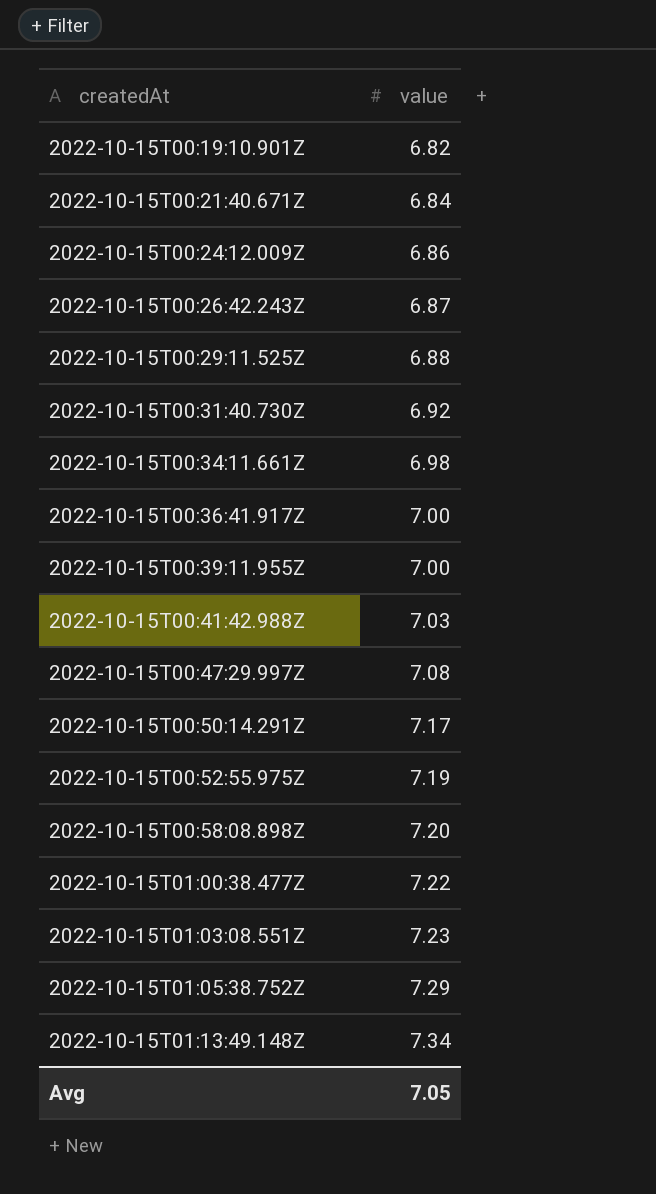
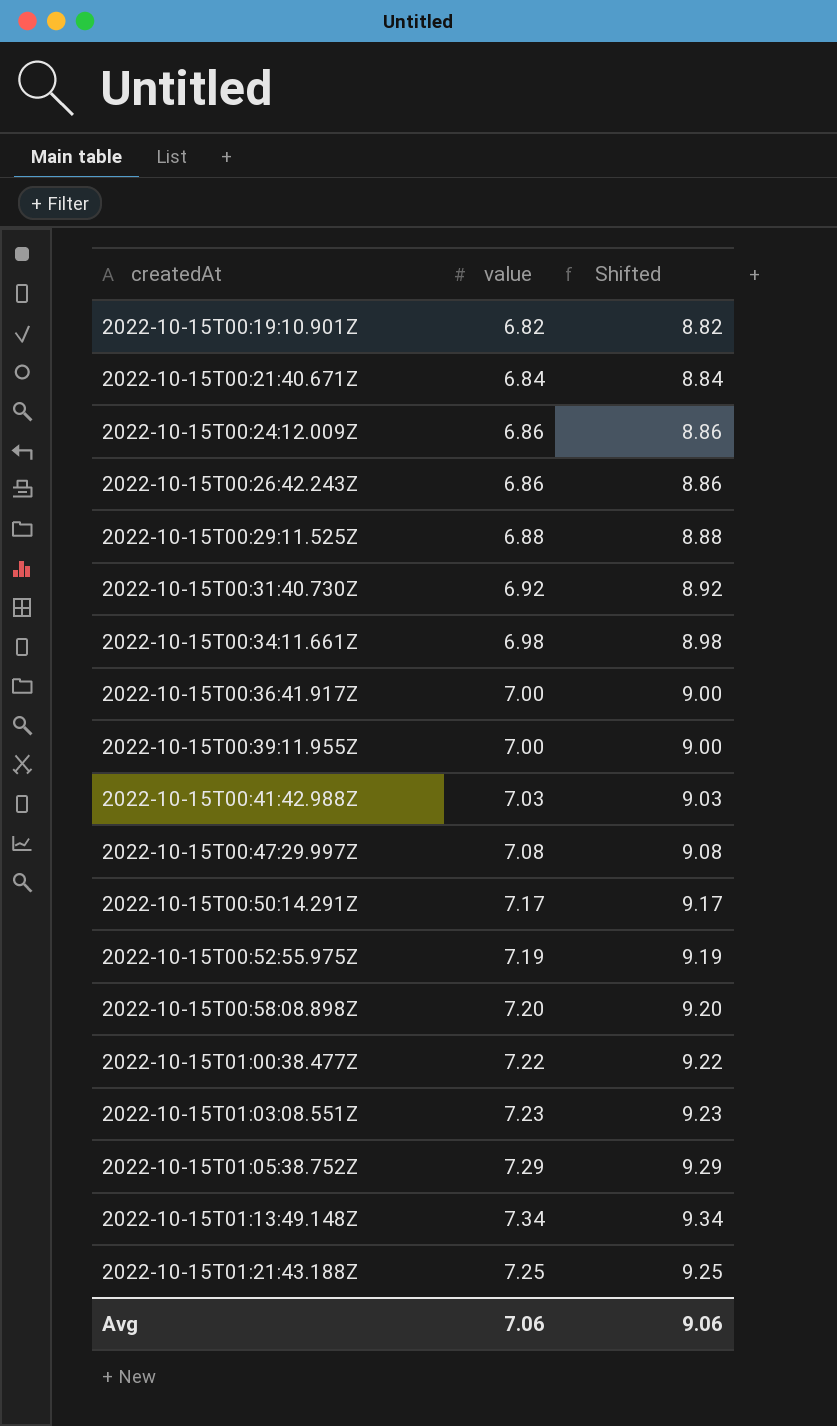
column Shifted | formula: none -> [value] + 2
2022-10-15T00:26:42.243Z | value: 6.87 -> 6.86
row 2022-10-15T01:21:43.188Z: none -> 7.25 | 9.25
Avg | value: 7.05 -> 7.06

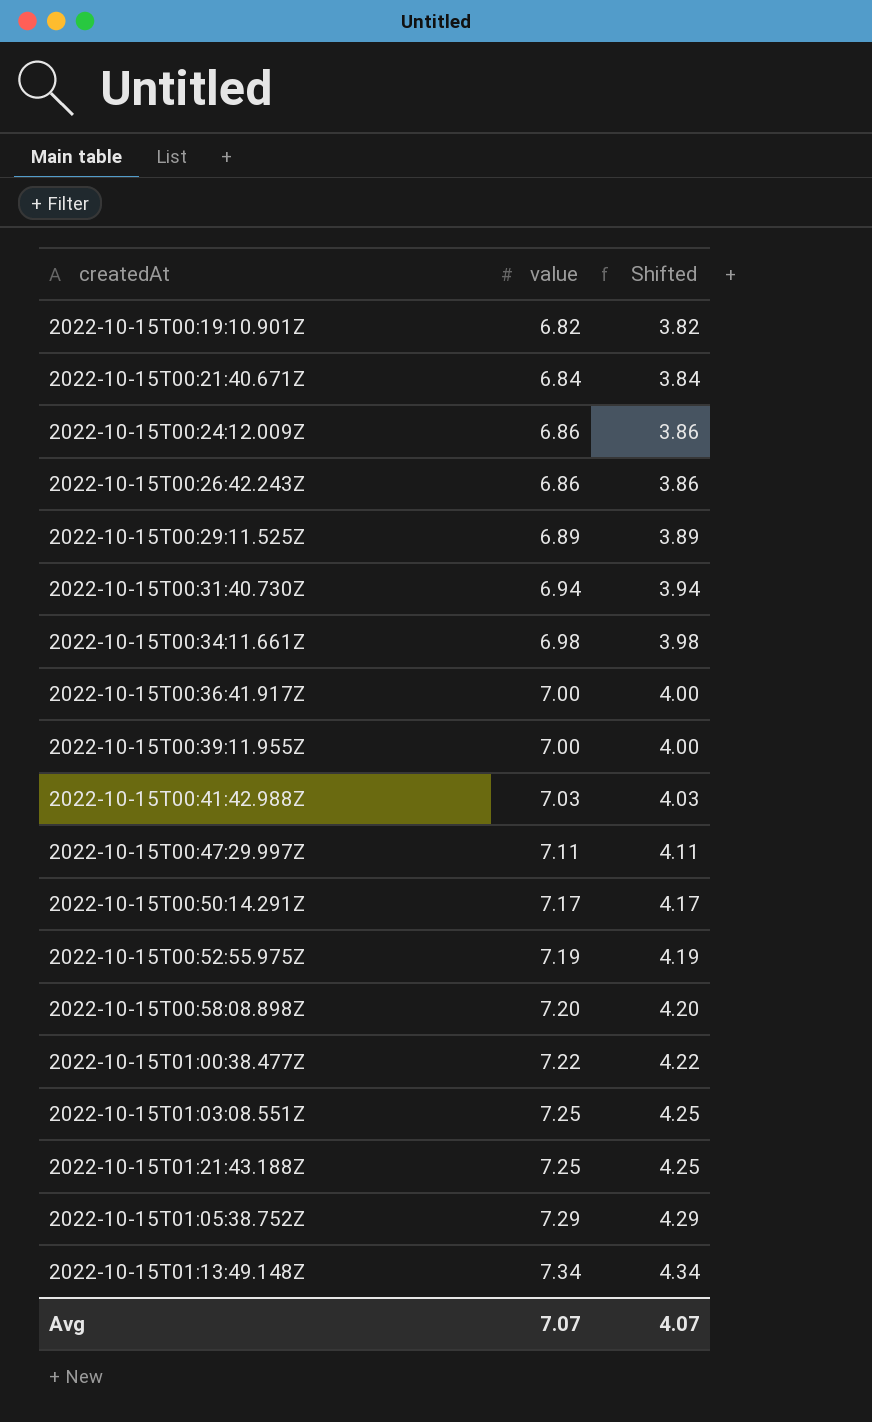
row order: createdAt ascending -> value ascending
column Shifted | formula: [value] + 2 -> [value] - 3
2022-10-15T00:29:11.525Z | value: 6.88 -> 6.89
2022-10-15T00:31:40.730Z | value: 6.92 -> 6.94
2022-10-15T00:47:29.997Z | value: 7.08 -> 7.11
2022-10-15T01:03:08.551Z | value: 7.23 -> 7.25
Avg | value: 7.06 -> 7.07
Avg | Shifted: 9.06 -> 4.07

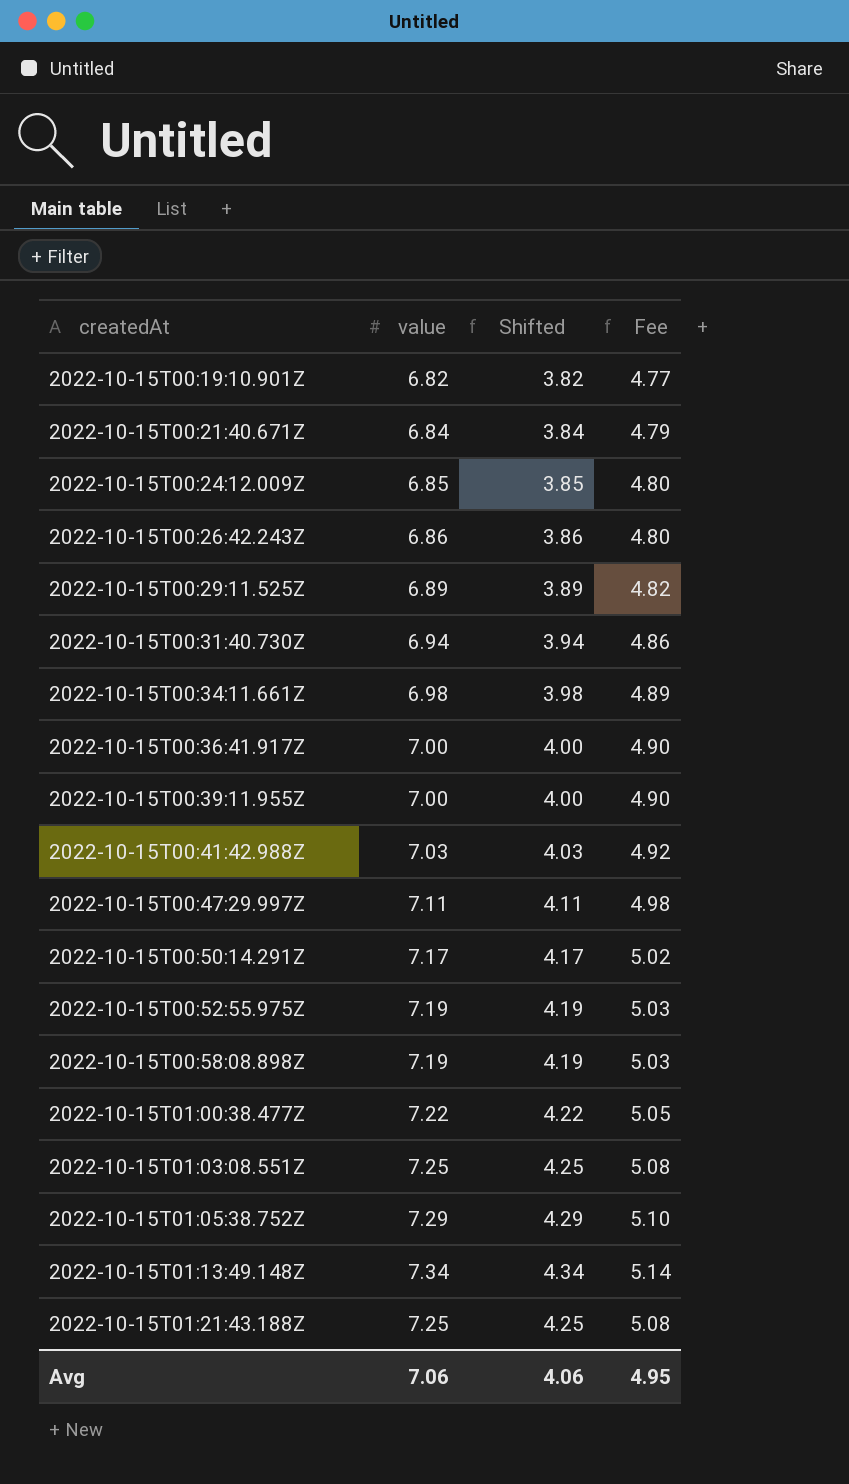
row order: value ascending -> createdAt ascending
column Fee | formula: none -> [value] * 0.7
2022-10-15T00:24:12.009Z | value: 6.86 -> 6.85
2022-10-15T00:24:12.009Z | Shifted: 3.86 -> 3.85
2022-10-15T00:58:08.898Z | value: 7.20 -> 7.19
2022-10-15T00:58:08.898Z | Shifted: 4.20 -> 4.19
Avg | value: 7.07 -> 7.06
Avg | Shifted: 4.07 -> 4.06

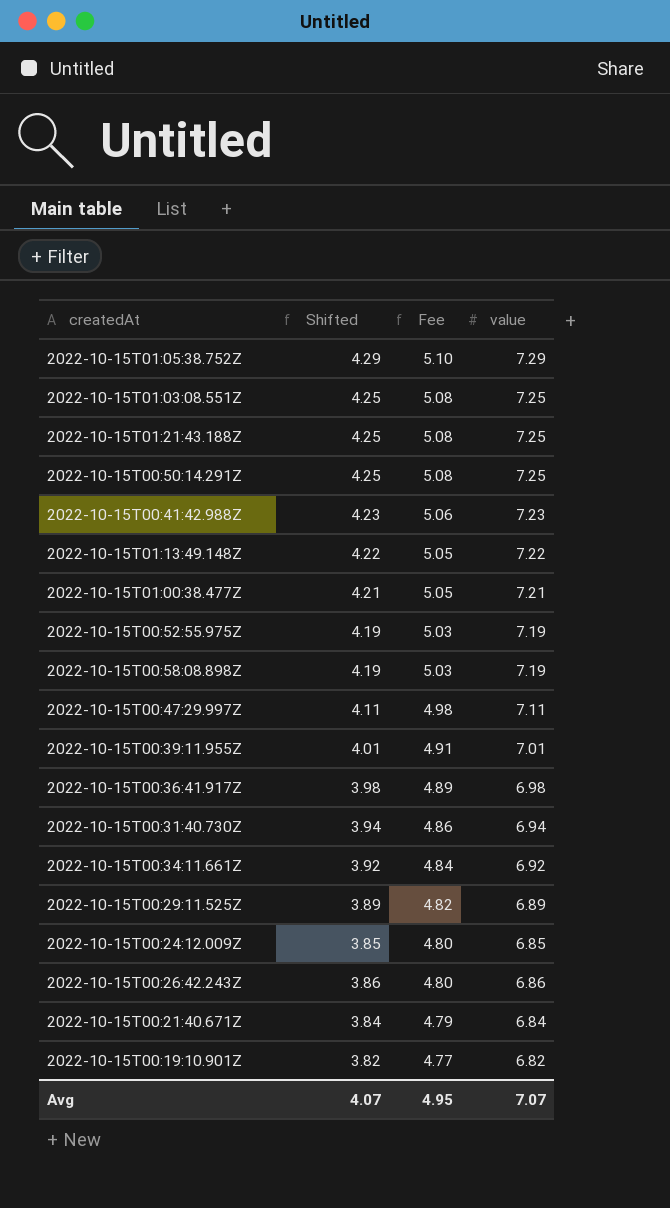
row order: createdAt ascending -> Fee descending
column value | position: 2 -> 4
2022-10-15T00:50:14.291Z | Shifted: 4.17 -> 4.25
2022-10-15T00:50:14.291Z | Fee: 5.02 -> 5.08
2022-10-15T00:50:14.291Z | value: 7.17 -> 7.25
2022-10-15T00:41:42.988Z | Shifted: 4.03 -> 4.23
2022-10-15T00:41:42.988Z | Fee: 4.92 -> 5.06
2022-10-15T00:41:42.988Z | value: 7.03 -> 7.23
2022-10-15T01:13:49.148Z | Shifted: 4.34 -> 4.22
2022-10-15T01:13:49.148Z | Fee: 5.14 -> 5.05
2022-10-15T01:13:49.148Z | value: 7.34 -> 7.22
2022-10-15T01:00:38.477Z | Shifted: 4.22 -> 4.21
2022-10-15T01:00:38.477Z | value: 7.22 -> 7.21
2022-10-15T00:39:11.955Z | Shifted: 4.00 -> 4.01
2022-10-15T00:39:11.955Z | Fee: 4.90 -> 4.91
2022-10-15T00:39:11.955Z | value: 7.00 -> 7.01
2022-10-15T00:36:41.917Z | Shifted: 4.00 -> 3.98
2022-10-15T00:36:41.917Z | Fee: 4.90 -> 4.89
2022-10-15T00:36:41.917Z | value: 7.00 -> 6.98
2022-10-15T00:34:11.661Z | Shifted: 3.98 -> 3.92
2022-10-15T00:34:11.661Z | Fee: 4.89 -> 4.84
2022-10-15T00:34:11.661Z | value: 6.98 -> 6.92
Avg | Shifted: 4.06 -> 4.07
Avg | value: 7.06 -> 7.07

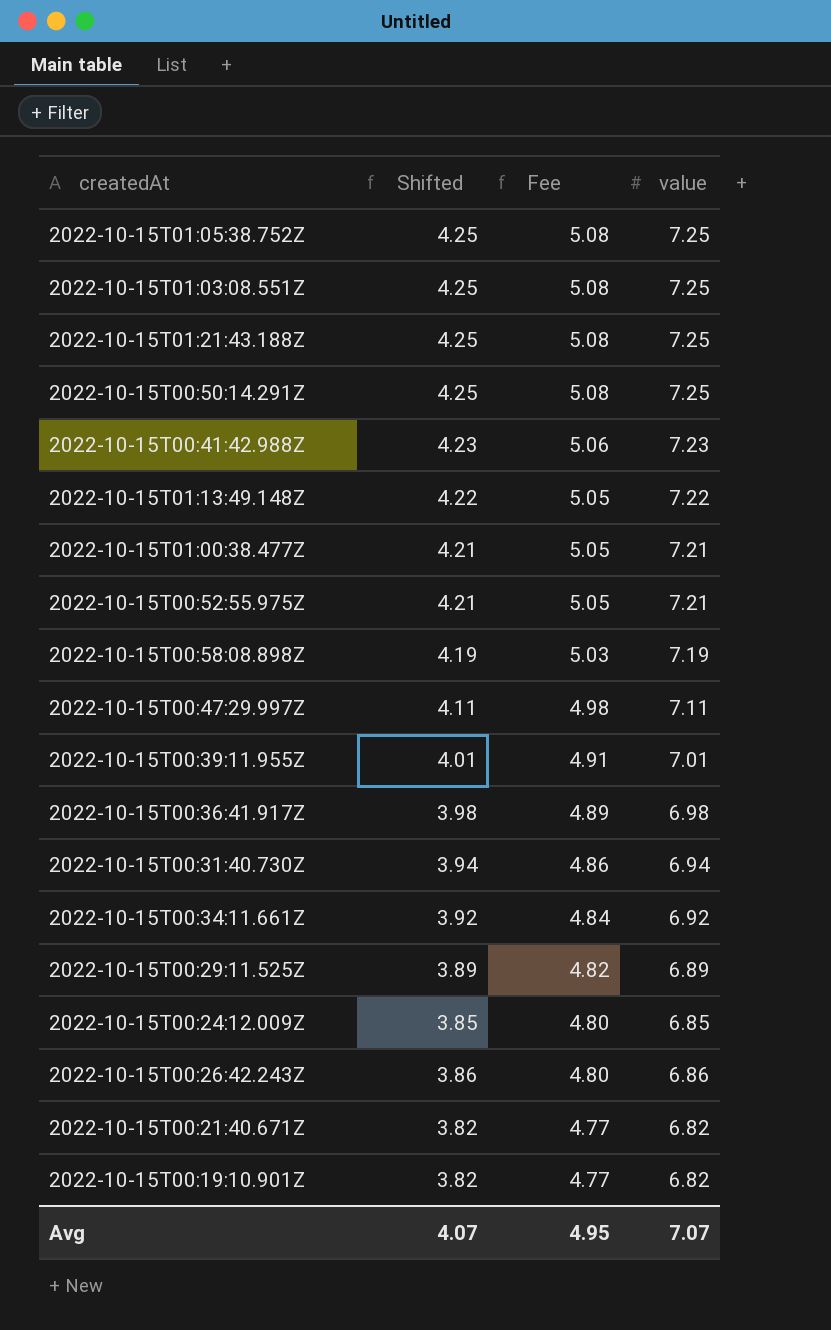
2022-10-15T01:05:38.752Z | Shifted: 4.29 -> 4.25
2022-10-15T01:05:38.752Z | Fee: 5.10 -> 5.08
2022-10-15T01:05:38.752Z | value: 7.29 -> 7.25
2022-10-15T00:52:55.975Z | Shifted: 4.19 -> 4.21
2022-10-15T00:52:55.975Z | Fee: 5.03 -> 5.05
2022-10-15T00:52:55.975Z | value: 7.19 -> 7.21
2022-10-15T00:21:40.671Z | Shifted: 3.84 -> 3.82
2022-10-15T00:21:40.671Z | Fee: 4.79 -> 4.77
2022-10-15T00:21:40.671Z | value: 6.84 -> 6.82

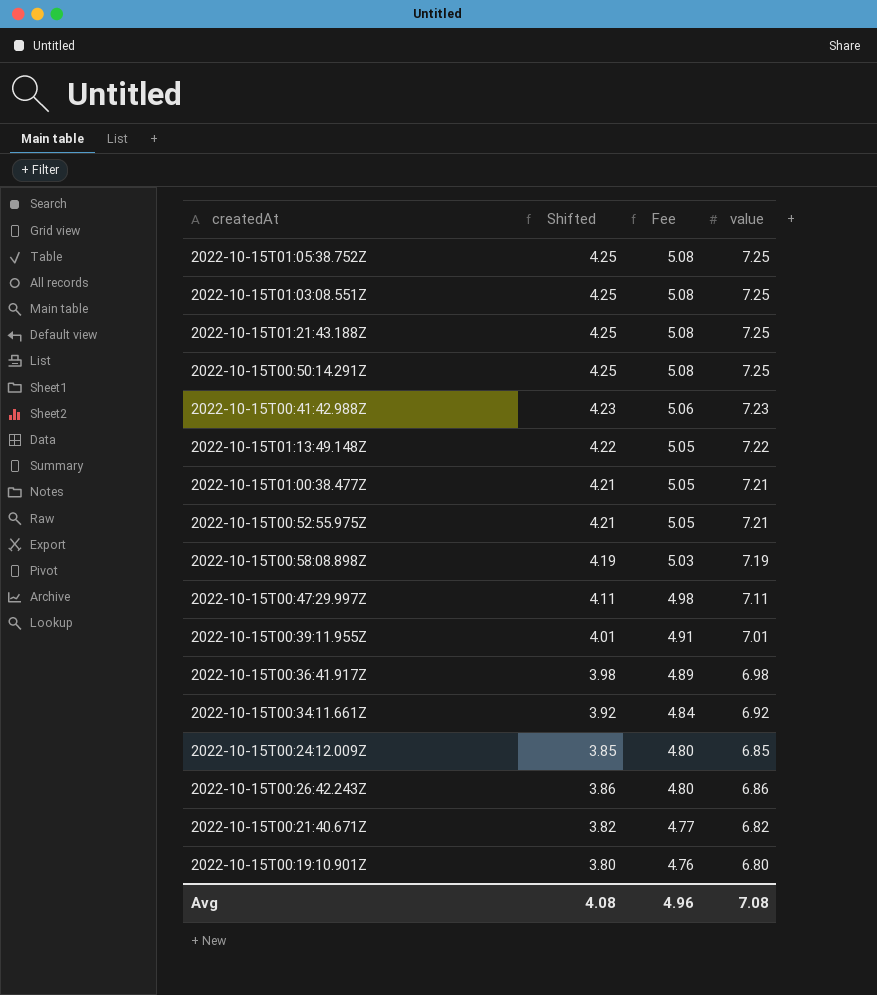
row 2022-10-15T00:31:40.730Z: 3.94 | 4.86 | 6.94 -> none
row 2022-10-15T00:29:11.525Z: 3.89 | 4.82 | 6.89 -> none
2022-10-15T00:19:10.901Z | Shifted: 3.82 -> 3.80
2022-10-15T00:19:10.901Z | Fee: 4.77 -> 4.76
2022-10-15T00:19:10.901Z | value: 6.82 -> 6.80
Avg | Shifted: 4.07 -> 4.08
Avg | Fee: 4.95 -> 4.96
Avg | value: 7.07 -> 7.08

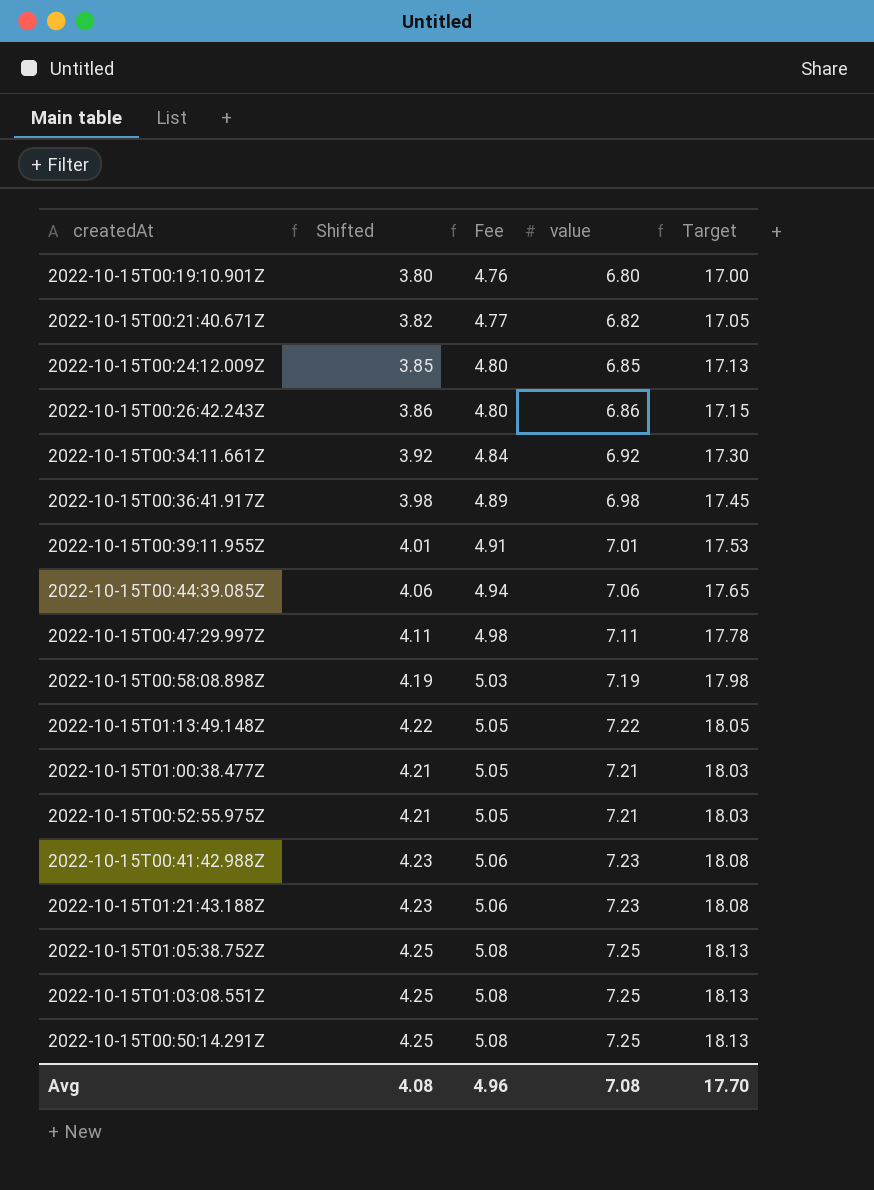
row order: Fee descending -> Fee ascending
column Target | formula: none -> [value] * 2.5
row 2022-10-15T00:44:39.085Z: none -> 4.06 | 4.94 | 7.06 | 17.65
2022-10-15T01:21:43.188Z | Shifted: 4.25 -> 4.23
2022-10-15T01:21:43.188Z | Fee: 5.08 -> 5.06
2022-10-15T01:21:43.188Z | value: 7.25 -> 7.23

